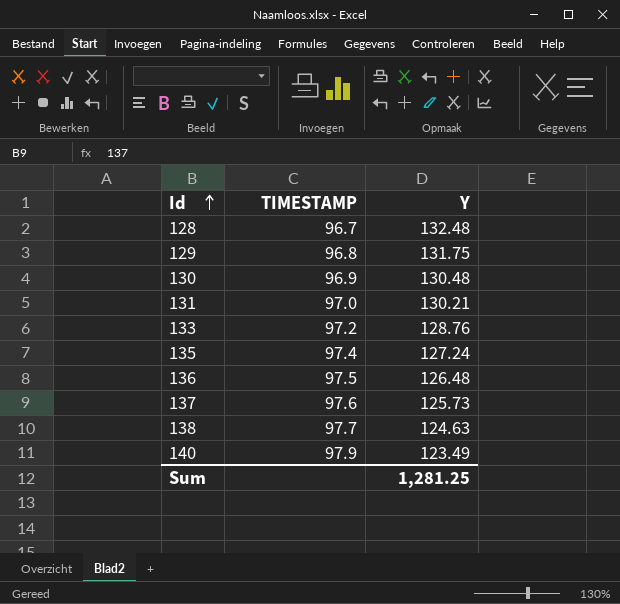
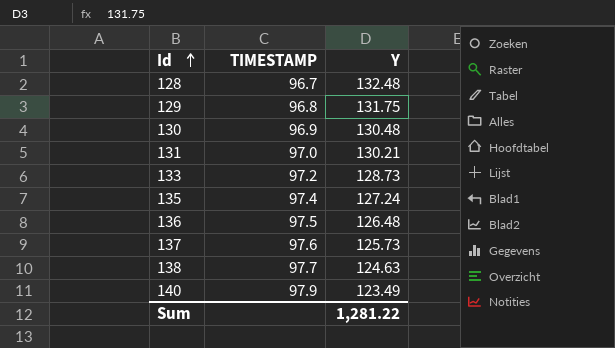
133 | Y: 128.76 -> 128.73
Sum | Y: 1,281.25 -> 1,281.22

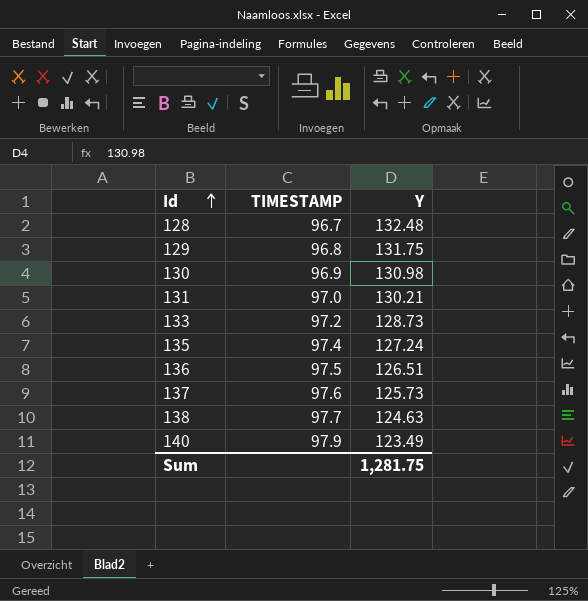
130 | Y: 130.48 -> 130.98
136 | Y: 126.48 -> 126.51
Sum | Y: 1,281.22 -> 1,281.75

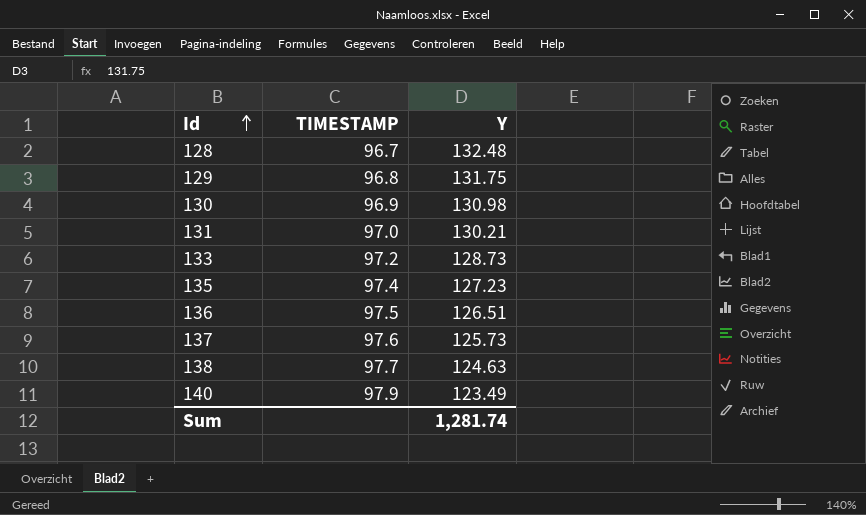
135 | Y: 127.24 -> 127.23
Sum | Y: 1,281.75 -> 1,281.74

